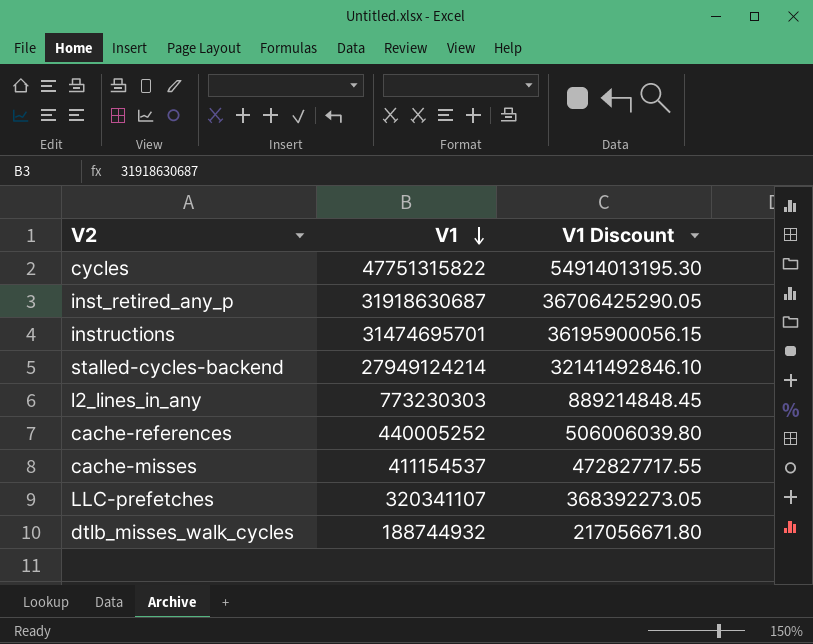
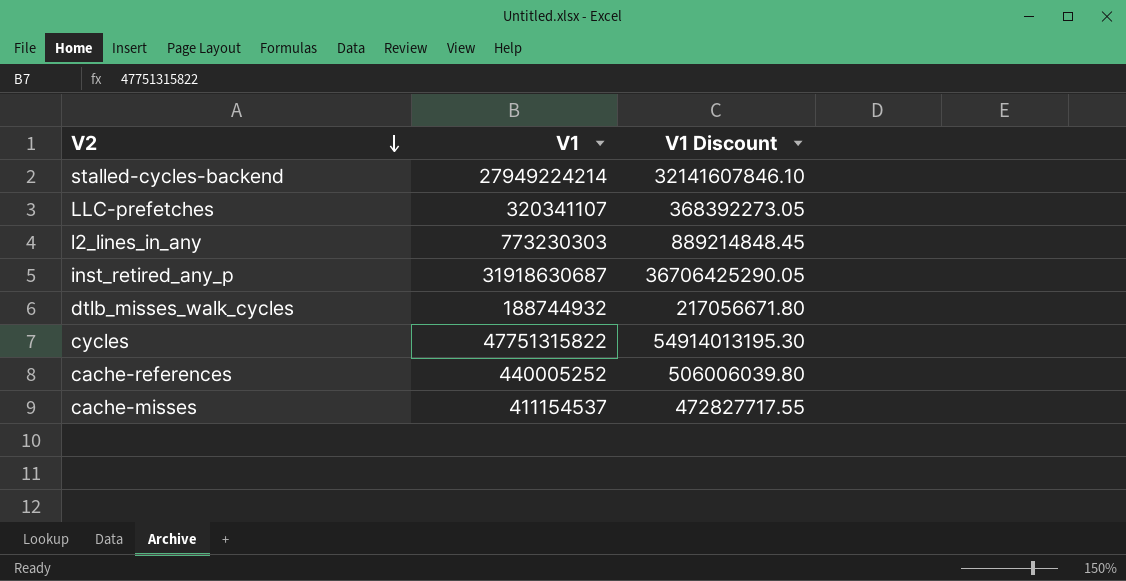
row order: V1 descending -> V2 descending
row instructions: 31474695701 | 36195900056.15 -> none
stalled-cycles-backend | V1: 27949124214 -> 27949224214
stalled-cycles-backend | V1 Discount: 32141492846.10 -> 32141607846.10

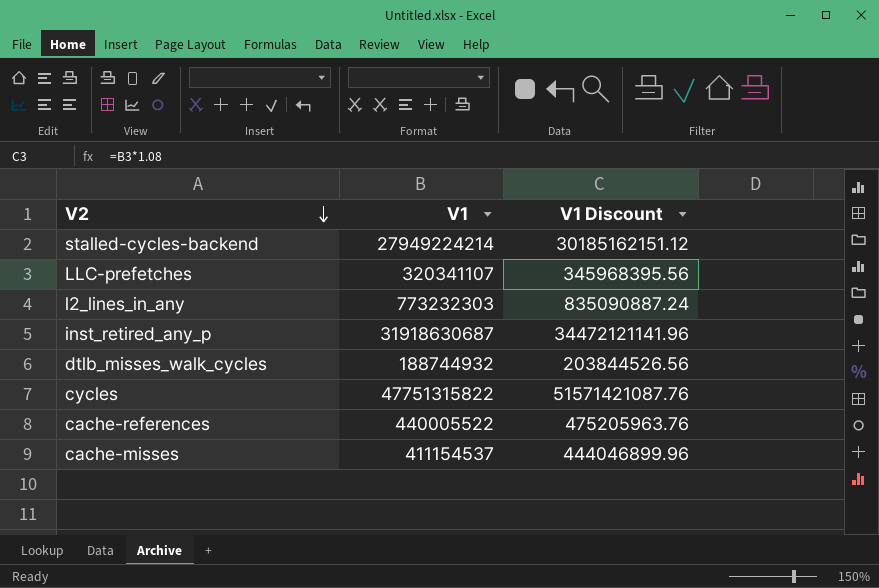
column V1 Discount | formula: [V1] * 1.15 -> [V1] * 1.08
l2_lines_in_any | V1: 773230303 -> 773232303
cache-references | V1: 440005252 -> 440005522

